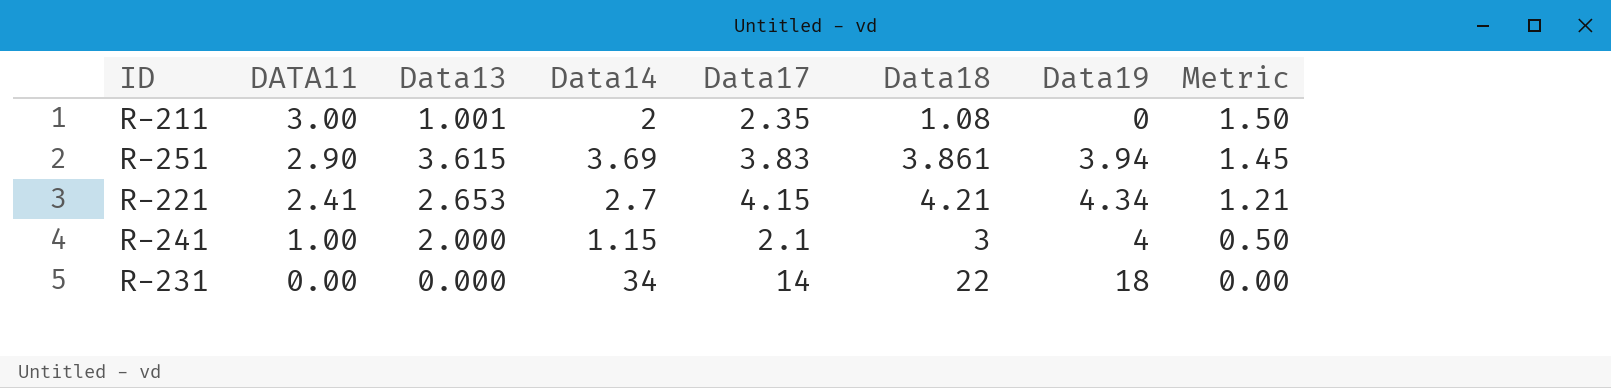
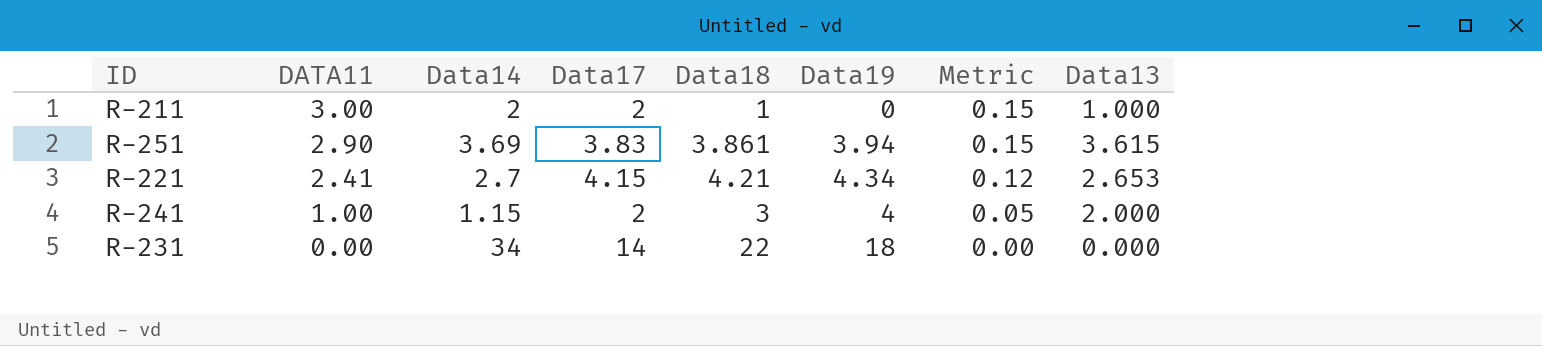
column Metric | formula: [DATA11] * 0.5 -> [DATA11] * 0.05
column Data13 | position: 3 -> 8
R-211 | Data17: 2.35 -> 2
R-211 | Data18: 1.08 -> 1
R-211 | Data13: 1.001 -> 1.000
R-241 | Data17: 2.1 -> 2

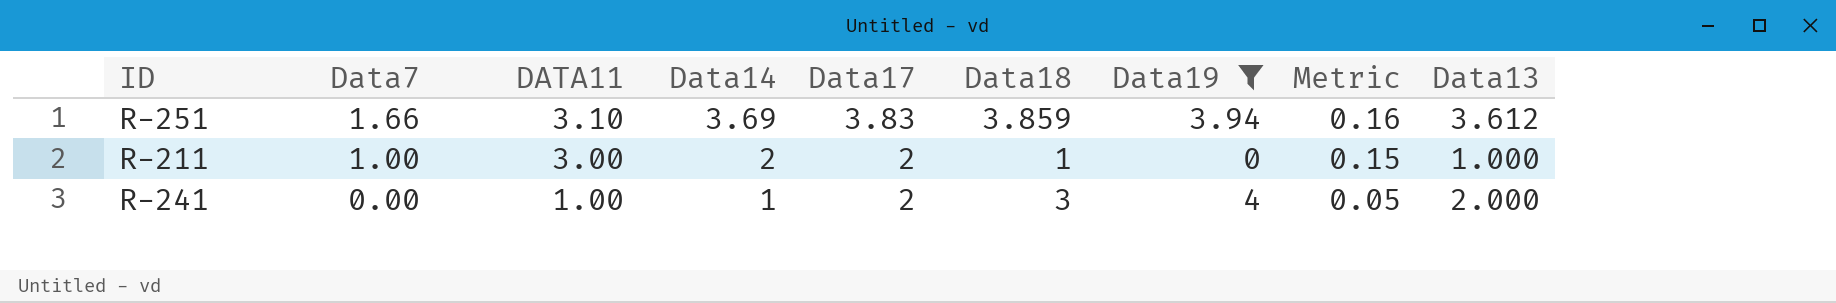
filter: none -> Data19 <= 4
row order: DATA11 descending -> Data7 descending
column Data7 | position: none -> 2
R-251 | DATA11: 2.90 -> 3.10
R-251 | Data18: 3.861 -> 3.859
R-251 | Metric: 0.15 -> 0.16
R-251 | Data13: 3.615 -> 3.612
R-241 | Data14: 1.15 -> 1

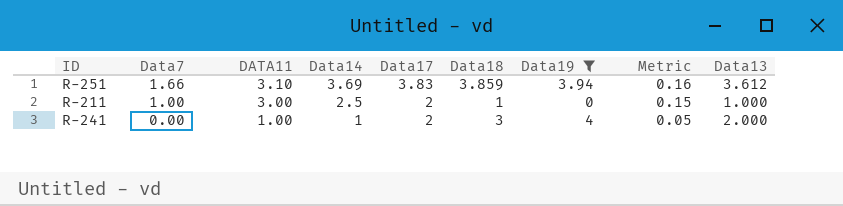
R-211 | Data14: 2 -> 2.5

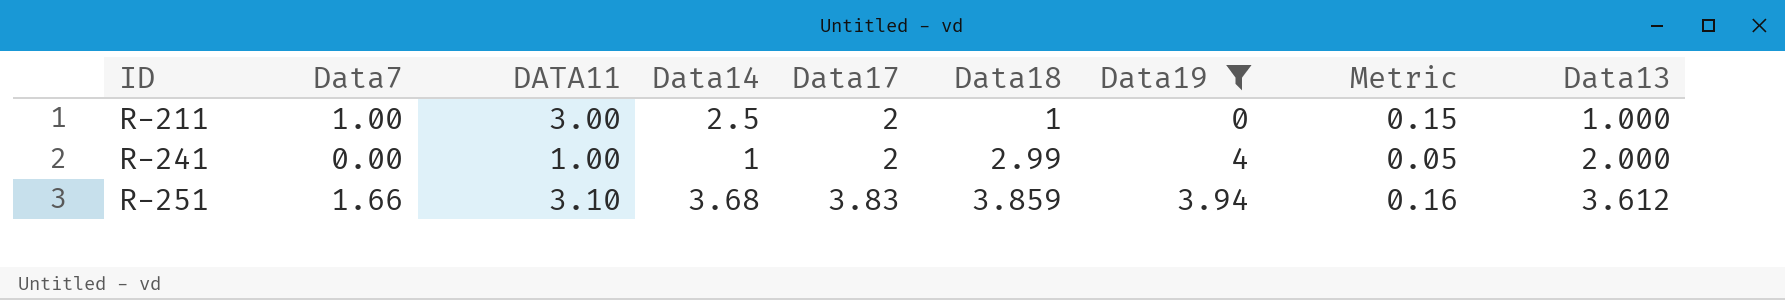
row order: Data7 descending -> ID ascending
R-241 | Data18: 3 -> 2.99
R-251 | Data14: 3.69 -> 3.68

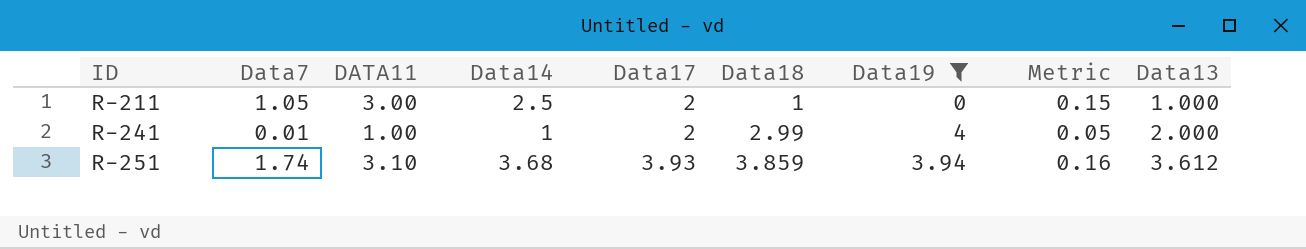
R-211 | Data7: 1.00 -> 1.05
R-241 | Data7: 0.00 -> 0.01
R-251 | Data7: 1.66 -> 1.74
R-251 | Data17: 3.83 -> 3.93

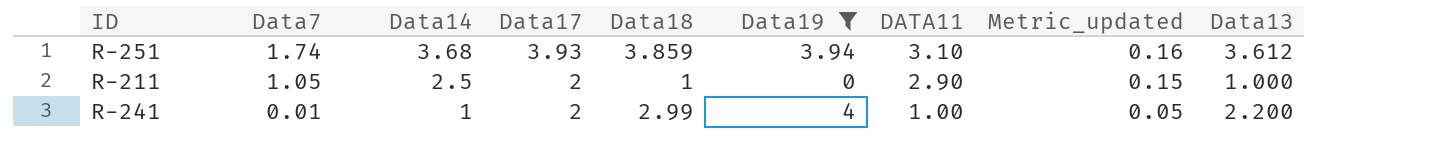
row order: ID ascending -> Data7 descending
column DATA11 | position: 3 -> 7
column name: Metric -> Metric_updated
R-211 | DATA11: 3.00 -> 2.90
R-241 | Data13: 2.000 -> 2.200

